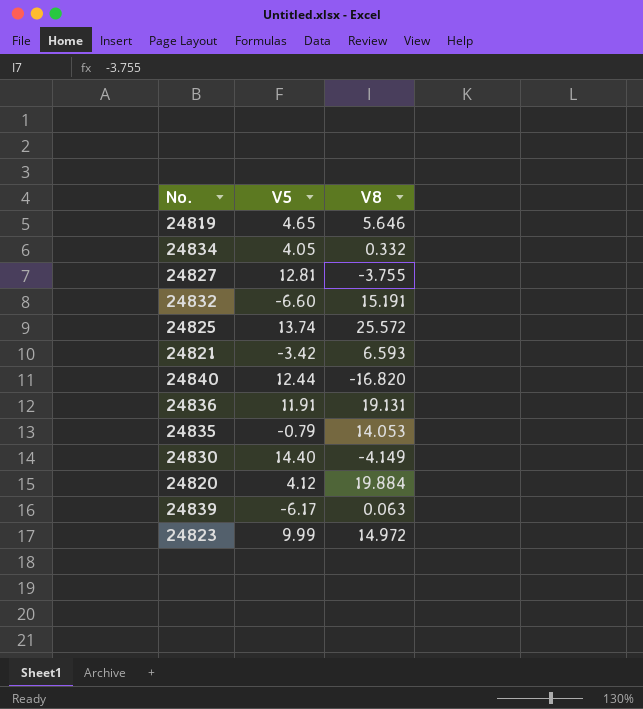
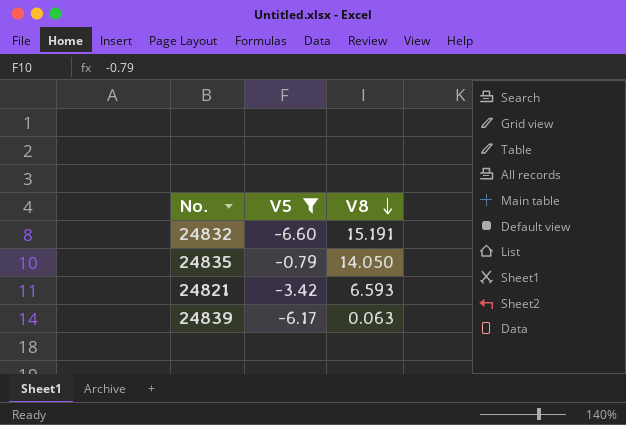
filter: none -> V5 <= -0.79
row order: none -> V8 descending
24835 | V8: 14.053 -> 14.050

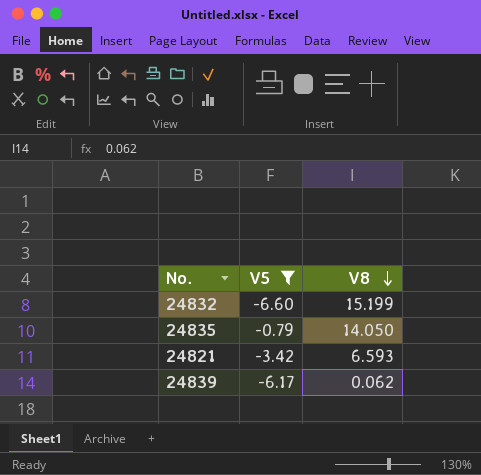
24832 | V8: 15.191 -> 15.199
24839 | V8: 0.063 -> 0.062

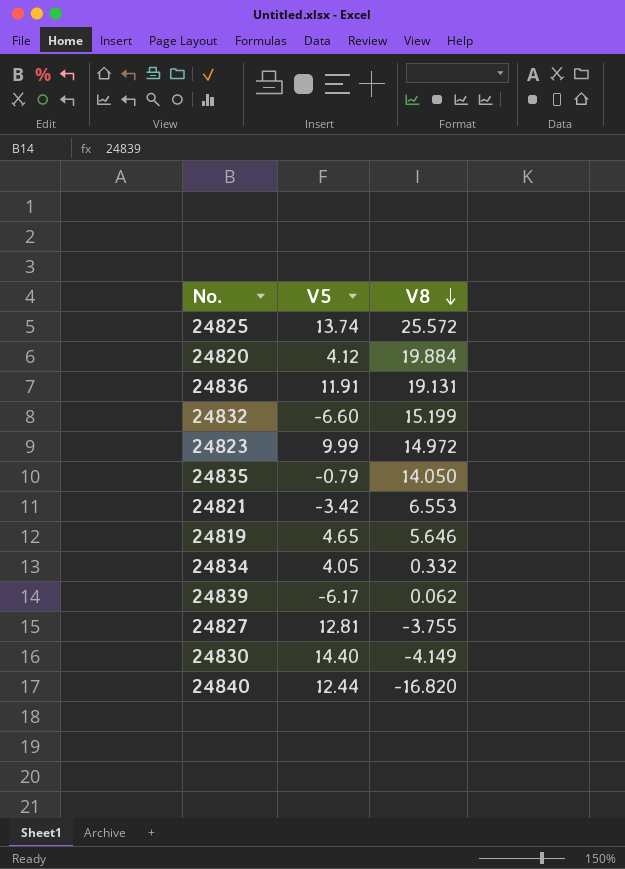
filter: V5 <= -0.79 -> none
24821 | V8: 6.593 -> 6.553

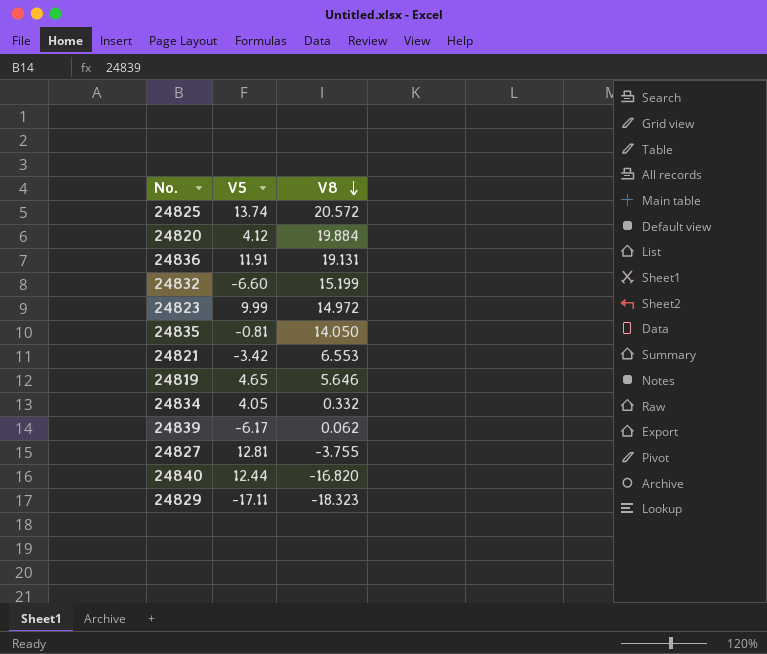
row 24830: 14.40 | -4.149 -> none
24825 | V8: 25.572 -> 20.572
24835 | V5: -0.79 -> -0.81
row 24829: none -> -17.11 | -18.323

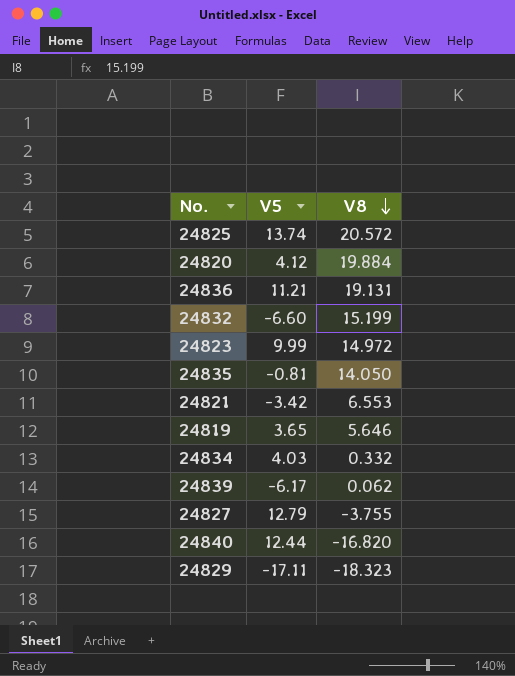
24836 | V5: 11.91 -> 11.21
24819 | V5: 4.65 -> 3.65
24834 | V5: 4.05 -> 4.03
24827 | V5: 12.81 -> 12.79

